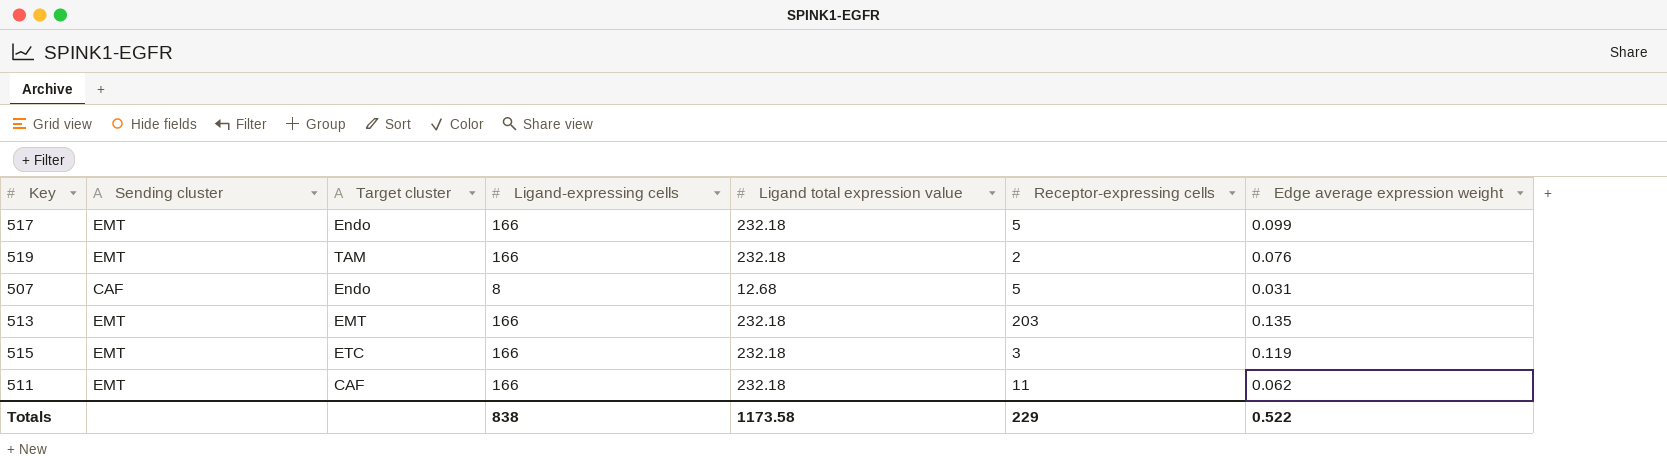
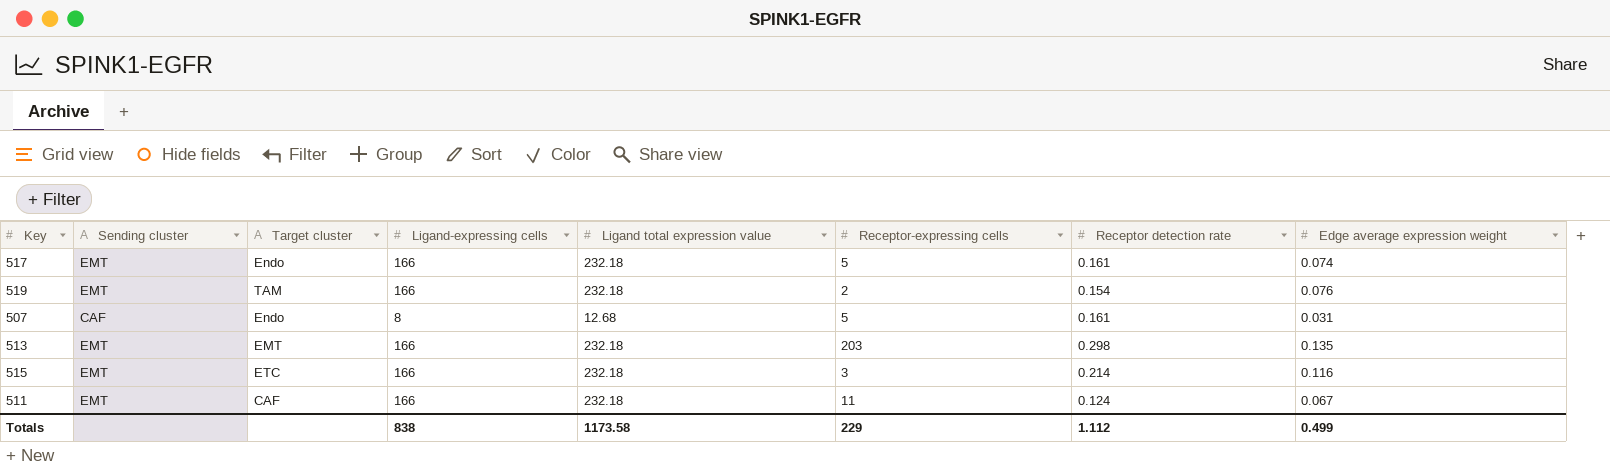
column Receptor detection rate | position: none -> 7
517 | Edge average expression weight: 0.099 -> 0.074
515 | Edge average expression weight: 0.119 -> 0.116
511 | Edge average expression weight: 0.062 -> 0.067
Totals | Edge average expression weight: 0.522 -> 0.499

